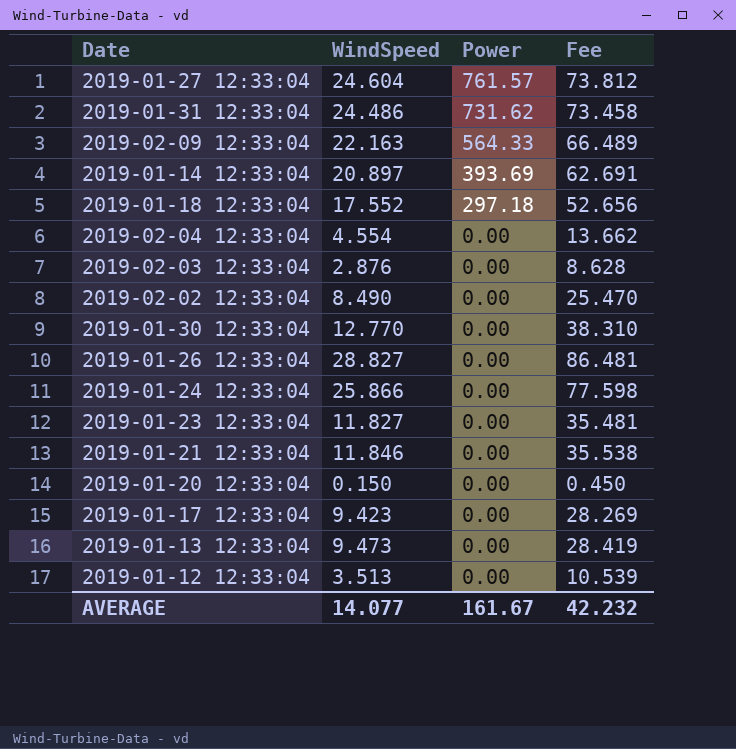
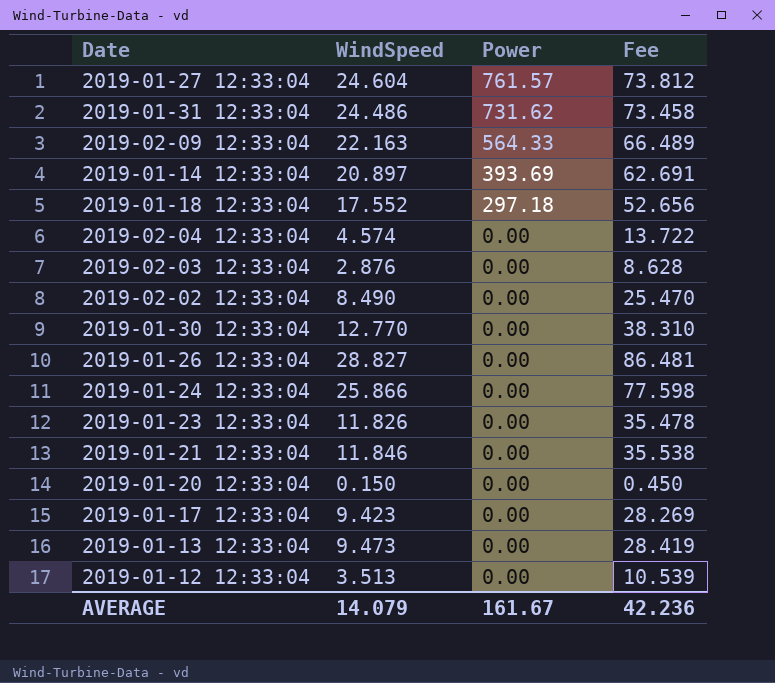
2019-02-04 12:33:04 | WindSpeed: 4.554 -> 4.574
2019-02-04 12:33:04 | Fee: 13.662 -> 13.722
2019-01-23 12:33:04 | WindSpeed: 11.827 -> 11.826
2019-01-23 12:33:04 | Fee: 35.481 -> 35.478
AVERAGE | WindSpeed: 14.077 -> 14.079
AVERAGE | Fee: 42.232 -> 42.236

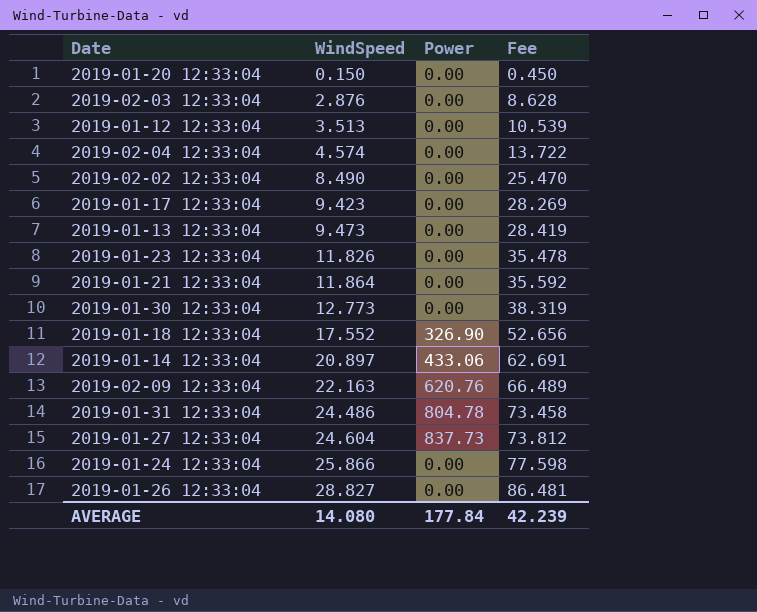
row order: Power descending -> WindSpeed ascending
2019-01-21 12:33:04 | WindSpeed: 11.846 -> 11.864
2019-01-21 12:33:04 | Fee: 35.538 -> 35.592
2019-01-30 12:33:04 | WindSpeed: 12.770 -> 12.773
2019-01-30 12:33:04 | Fee: 38.310 -> 38.319
2019-01-18 12:33:04 | Power: 297.18 -> 326.90
2019-01-14 12:33:04 | Power: 393.69 -> 433.06
2019-02-09 12:33:04 | Power: 564.33 -> 620.76
2019-01-31 12:33:04 | Power: 731.62 -> 804.78
2019-01-27 12:33:04 | Power: 761.57 -> 837.73
AVERAGE | WindSpeed: 14.079 -> 14.080
AVERAGE | Power: 161.67 -> 177.84
AVERAGE | Fee: 42.236 -> 42.239

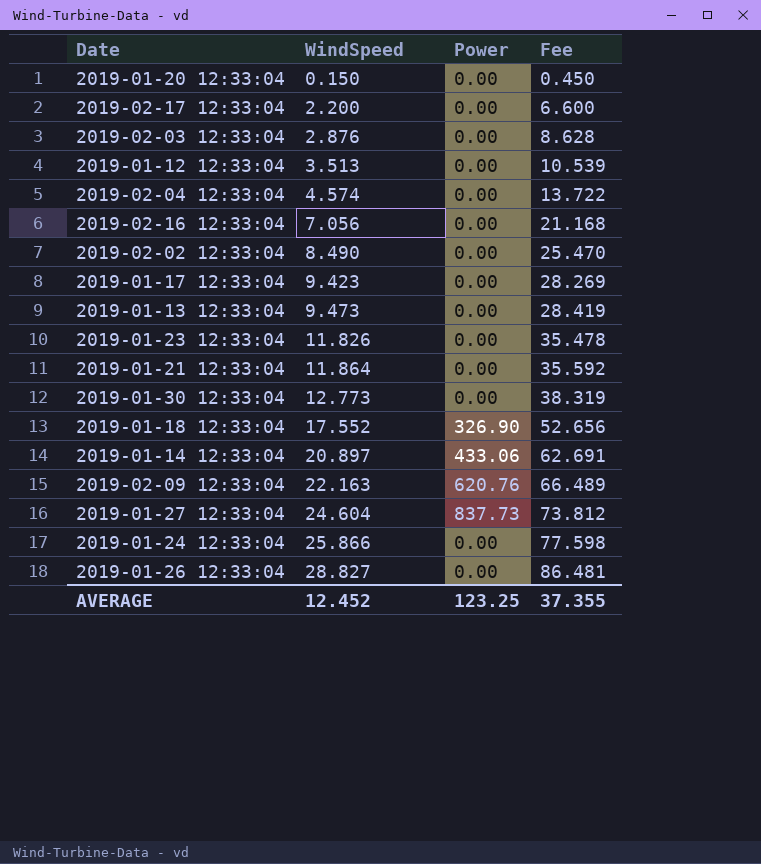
row 2019-01-31 12:33:04: 24.486 | 804.78 | 73.458 -> none
row 2019-02-17 12:33:04: none -> 2.200 | 0.00 | 6.600
row 2019-02-16 12:33:04: none -> 7.056 | 0.00 | 21.168
AVERAGE | WindSpeed: 14.080 -> 12.452
AVERAGE | Power: 177.84 -> 123.25
AVERAGE | Fee: 42.239 -> 37.355

